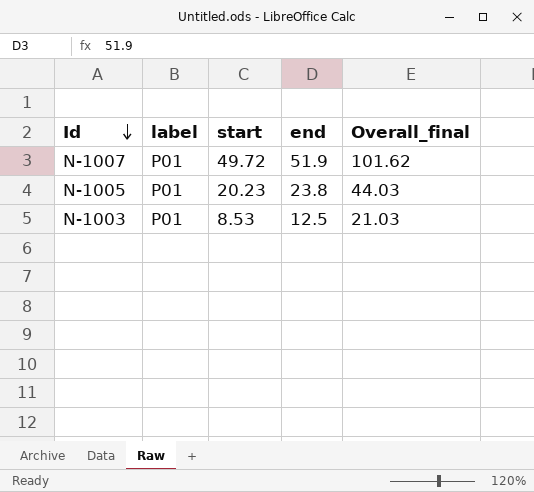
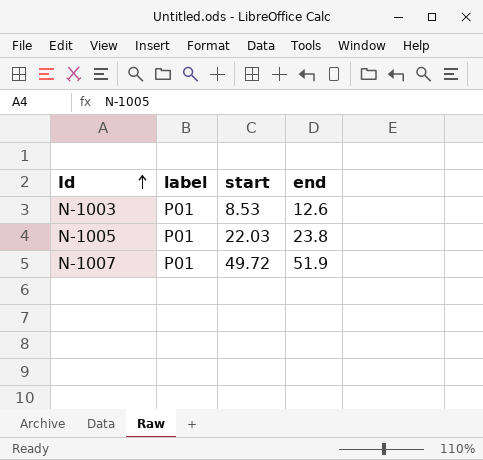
row order: Id descending -> Id ascending
column Overall_final | formula: [start] + [end] -> none
N-1003 | end: 12.5 -> 12.6
N-1005 | start: 20.23 -> 22.03

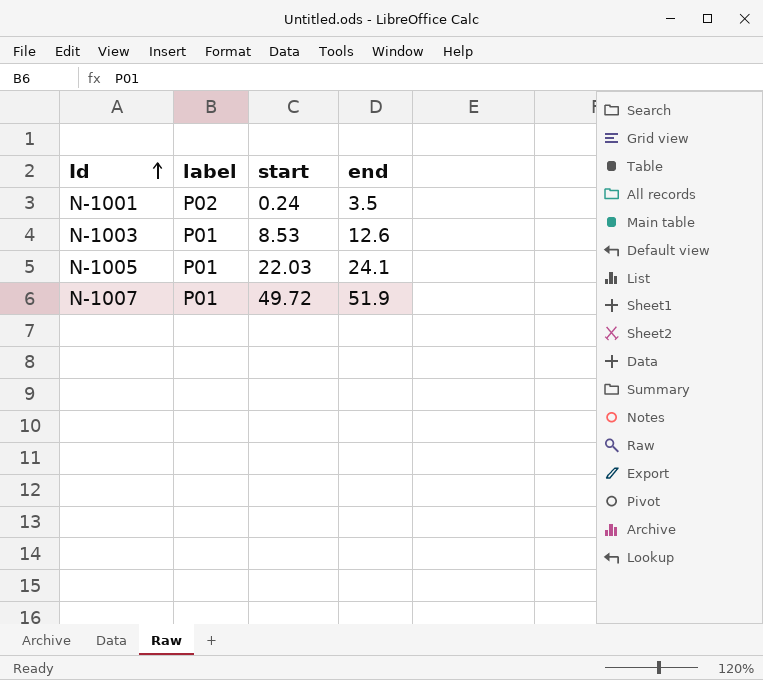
row N-1001: none -> P02 | 0.24 | 3.5
N-1005 | end: 23.8 -> 24.1

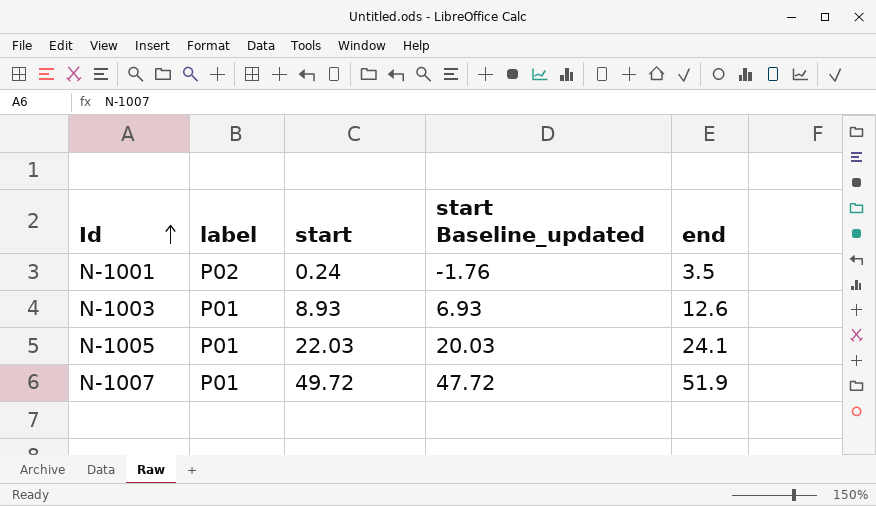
column start Baseline_updated | formula: none -> [start] - 2
N-1003 | start: 8.53 -> 8.93

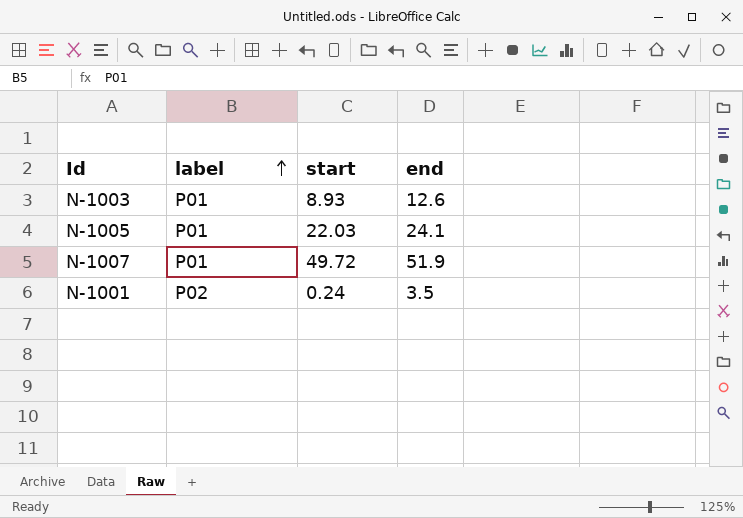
row order: Id ascending -> label ascending
column start Baseline_updated | formula: [start] - 2 -> none

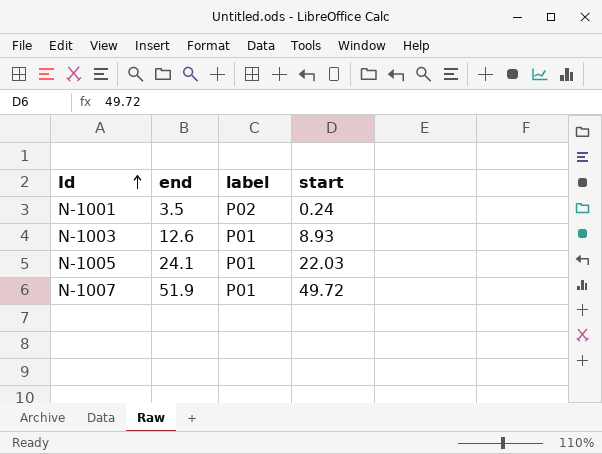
row order: label ascending -> Id ascending
column end | position: 4 -> 2

